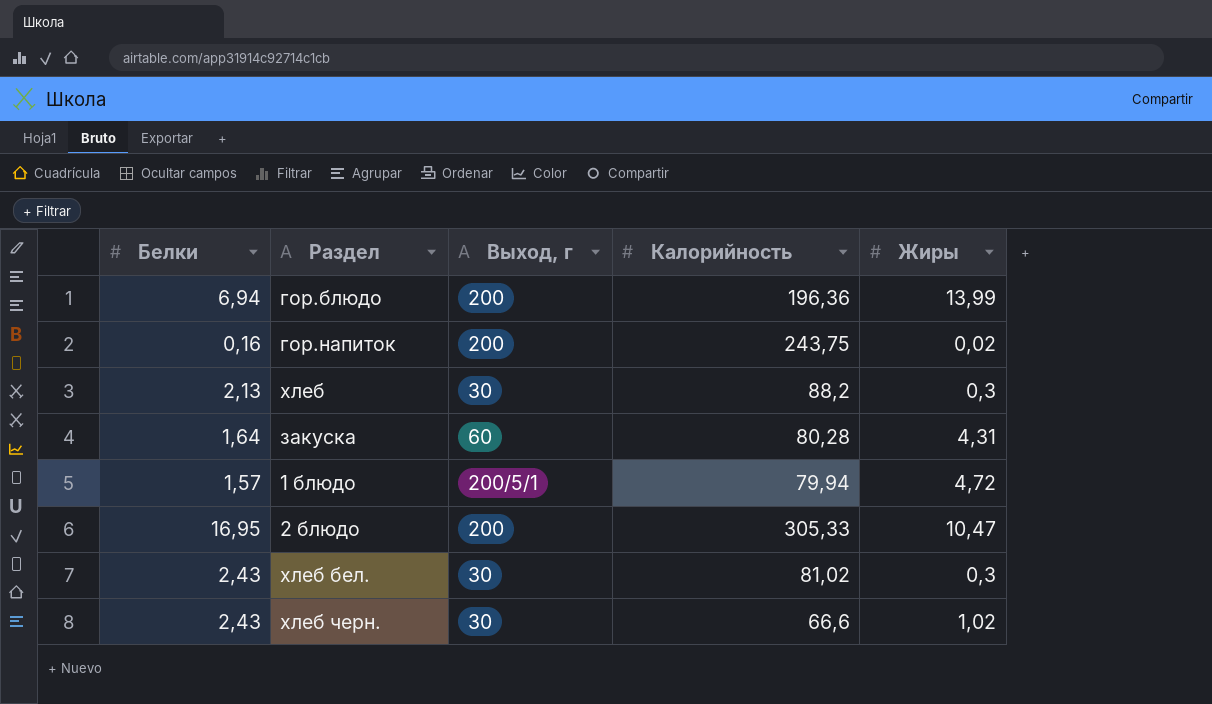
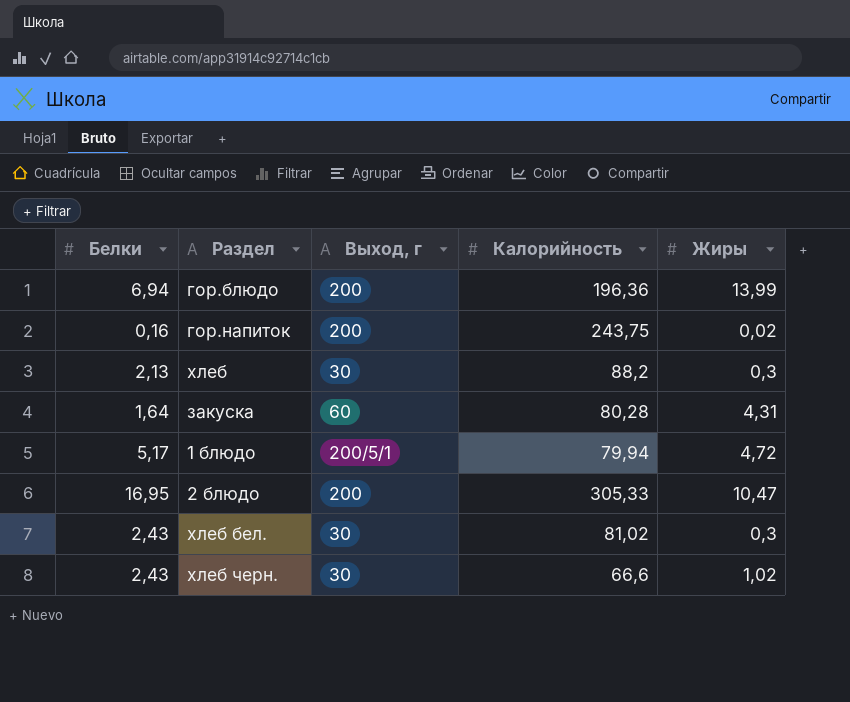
1 блюдо | Белки: 1,57 -> 5,17

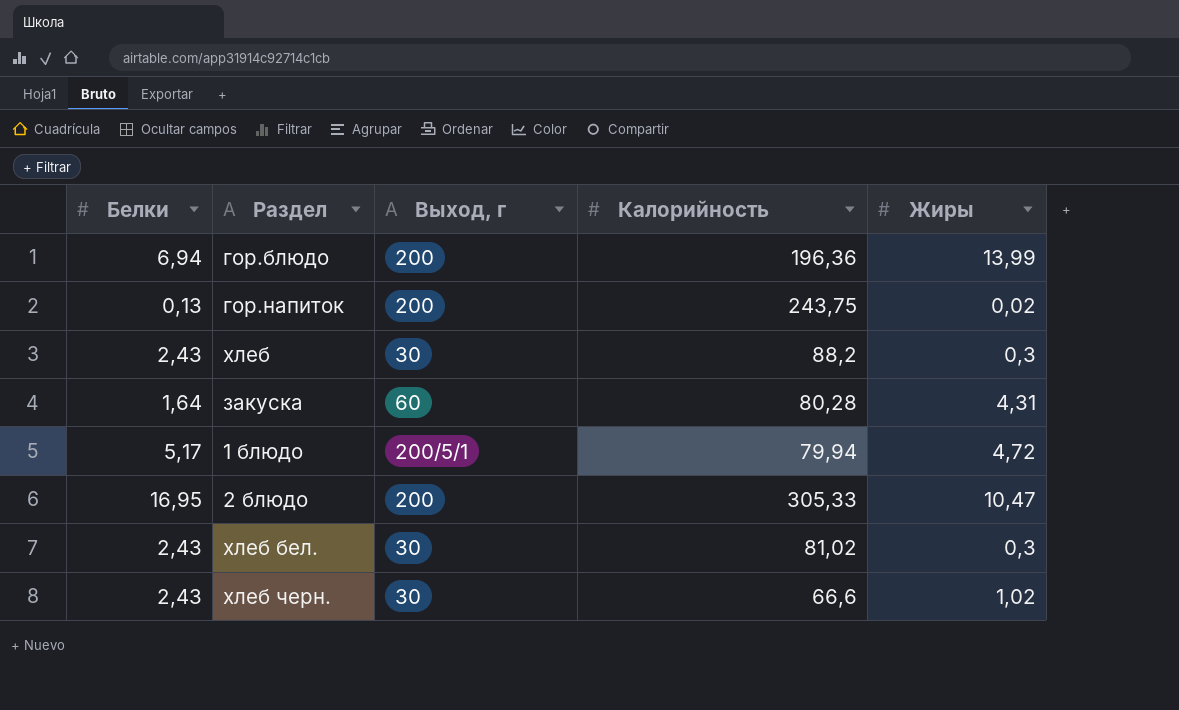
гор.напиток | Белки: 0,16 -> 0,13
хлеб | Белки: 2,13 -> 2,43

